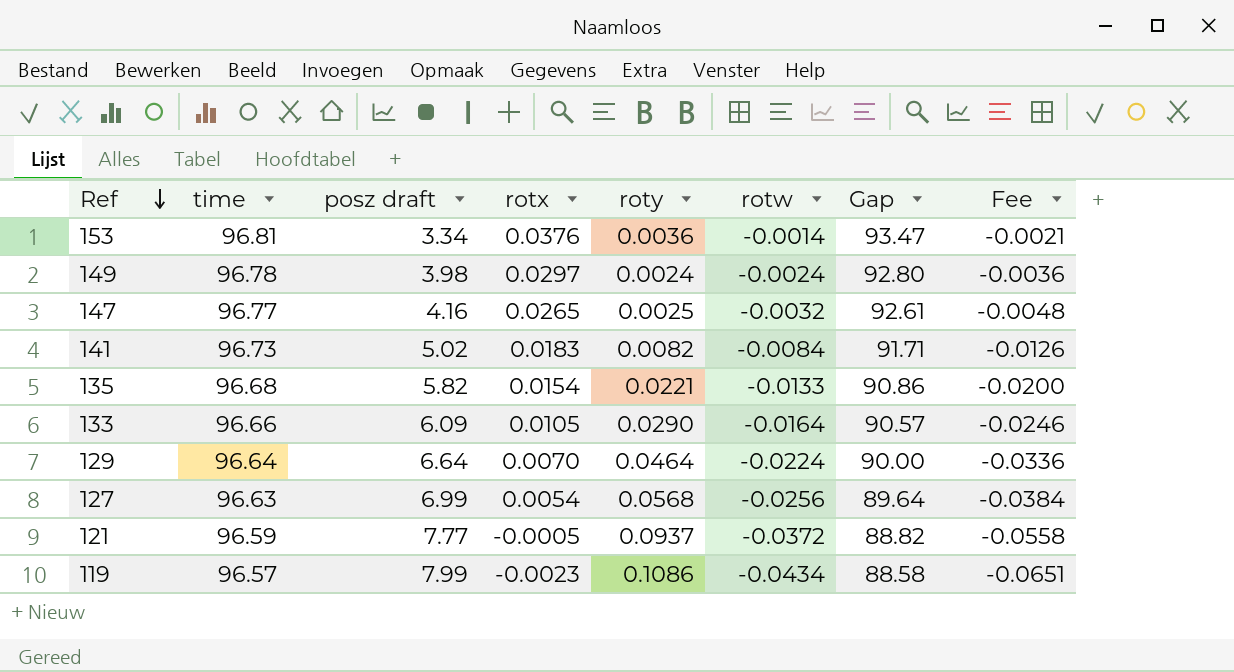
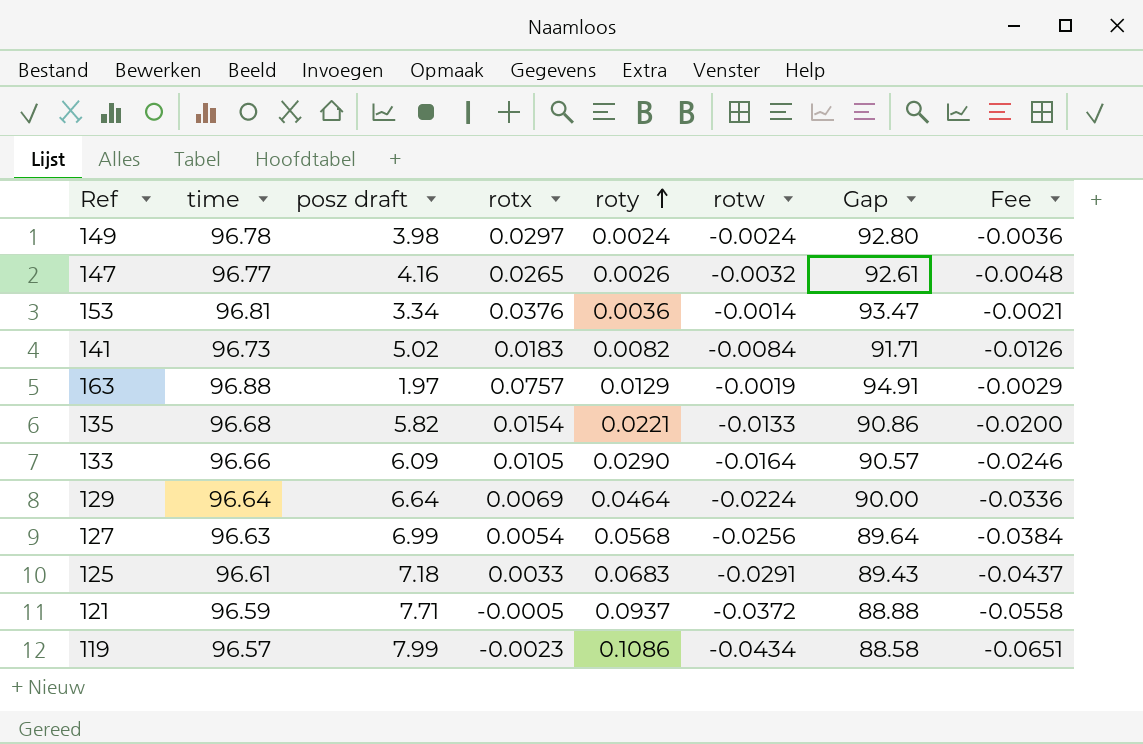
row order: Ref descending -> roty ascending
147 | roty: 0.0025 -> 0.0026
row 163: none -> 96.88 | 1.97 | 0.0757 | 0.0129 | -0.0019 | 94.91 | -0.0029
129 | rotx: 0.0070 -> 0.0069
row 125: none -> 96.61 | 7.18 | 0.0033 | 0.0683 | -0.0291 | 89.43 | -0.0437
121 | posz draft: 7.77 -> 7.71
121 | Gap: 88.82 -> 88.88

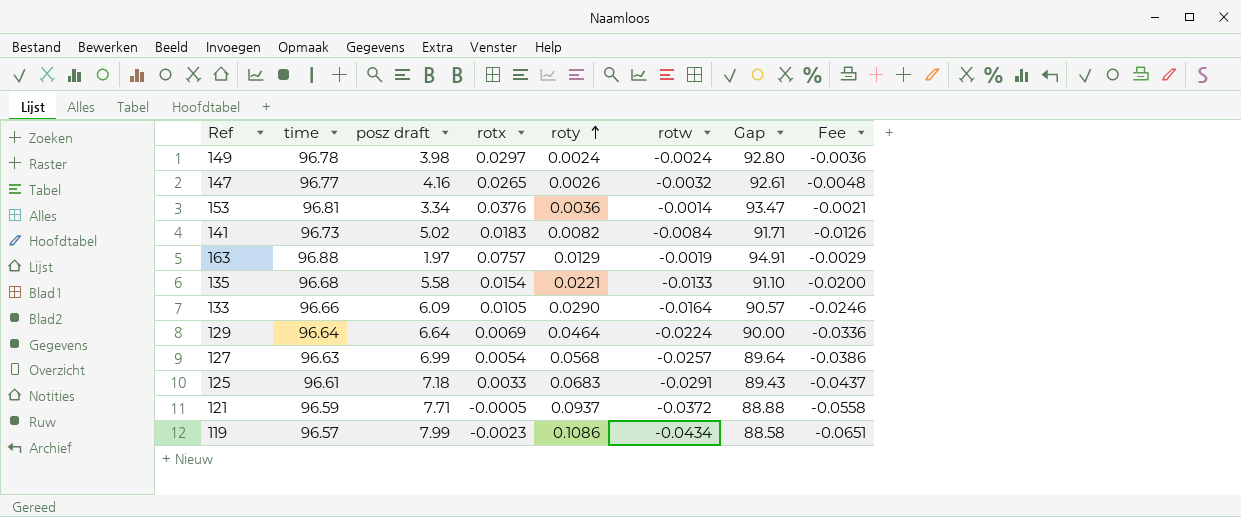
135 | posz draft: 5.82 -> 5.58
135 | Gap: 90.86 -> 91.10
127 | rotw: -0.0256 -> -0.0257
127 | Fee: -0.0384 -> -0.0386

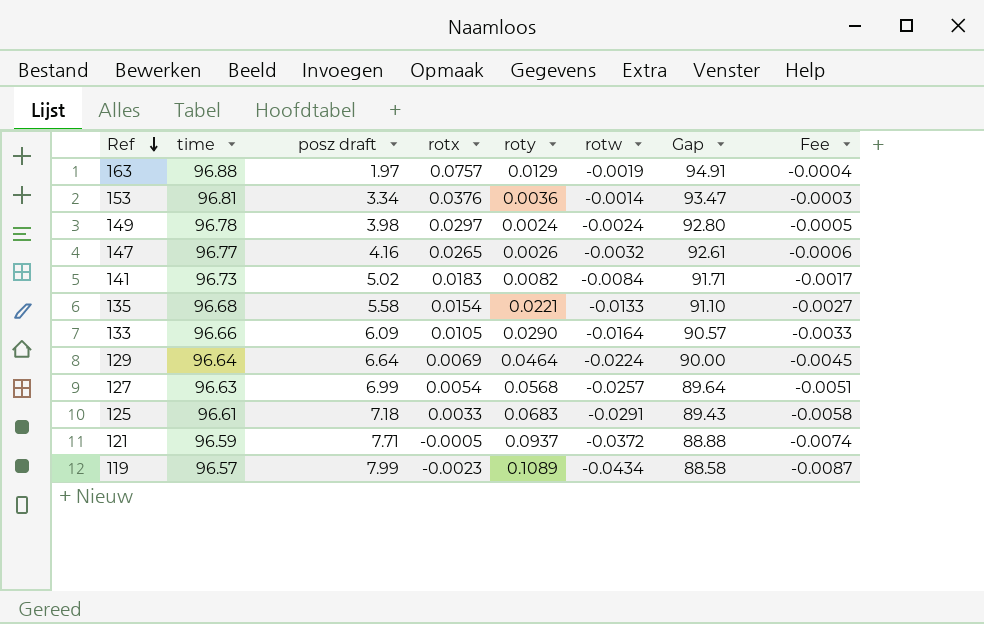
row order: roty ascending -> Ref descending
column Fee | formula: [rotw] * 1.5 -> [rotw] * 0.2
119 | roty: 0.1086 -> 0.1089

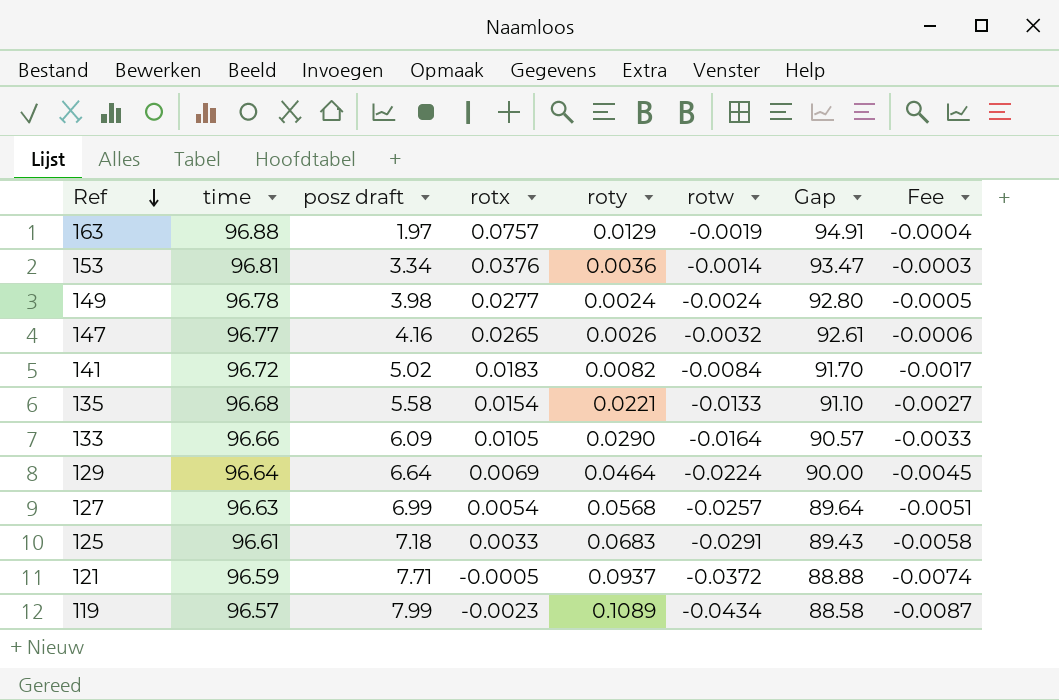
149 | rotx: 0.0297 -> 0.0277
141 | time: 96.73 -> 96.72
141 | Gap: 91.71 -> 91.70

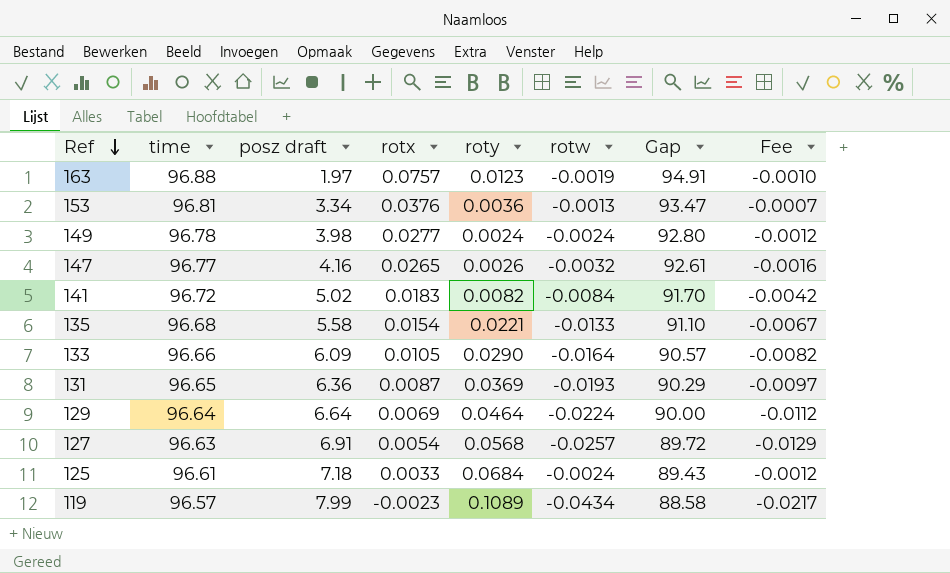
column Fee | formula: [rotw] * 0.2 -> [rotw] * 0.5
row 121: 96.59 | 7.71 | -0.0005 | 0.0937 | -0.0372 | 88.88 | -0.0074 -> none
163 | roty: 0.0129 -> 0.0123
153 | rotw: -0.0014 -> -0.0013
row 131: none -> 96.65 | 6.36 | 0.0087 | 0.0369 | -0.0193 | 90.29 | -0.0097
127 | posz draft: 6.99 -> 6.91
127 | Gap: 89.64 -> 89.72
125 | roty: 0.0683 -> 0.0684
125 | rotw: -0.0291 -> -0.0024

